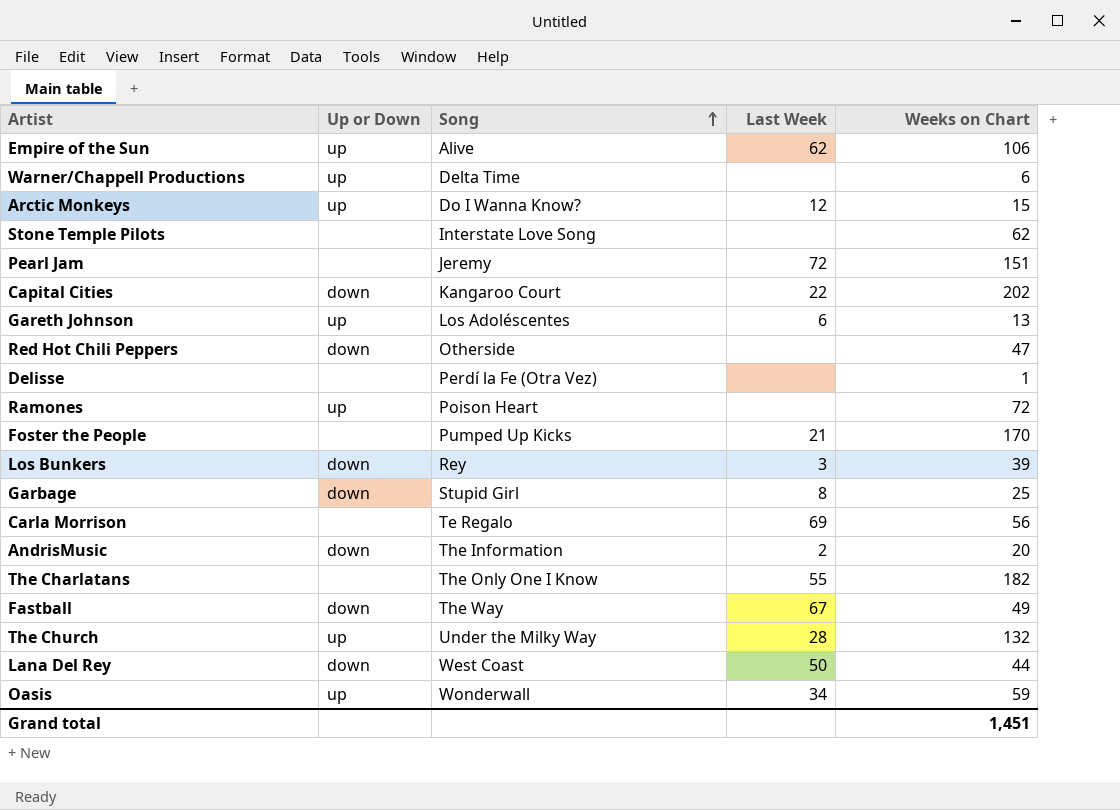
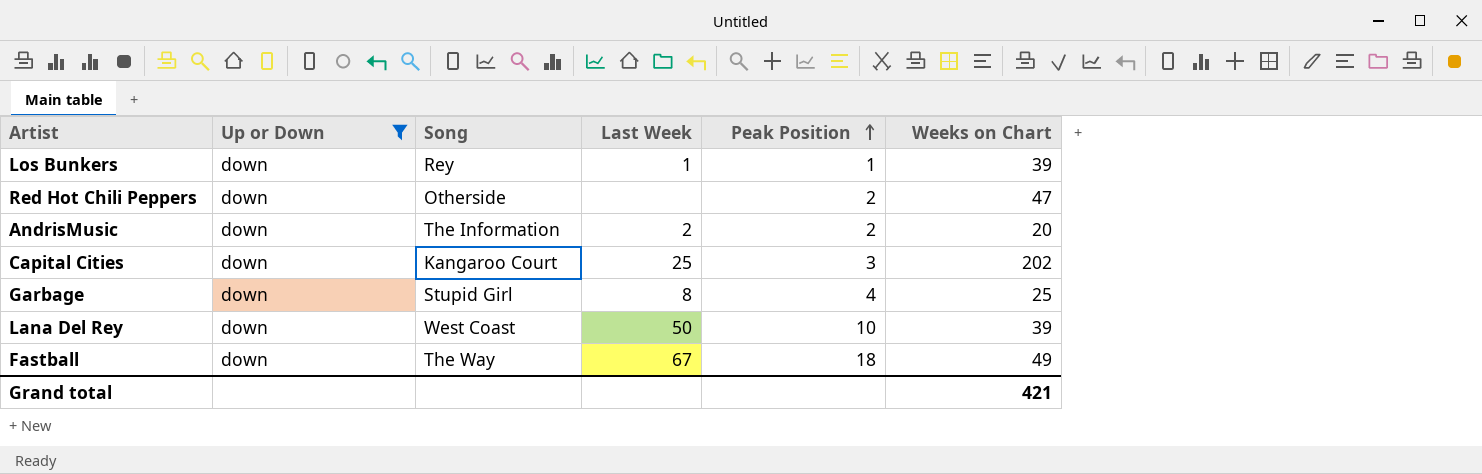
filter: none -> Up or Down = down
row order: Song ascending -> Peak Position ascending
column Peak Position | position: none -> 5
Los Bunkers | Last Week: 3 -> 1
Capital Cities | Last Week: 22 -> 25
Lana Del Rey | Weeks on Chart: 44 -> 39
Grand total | Weeks on Chart: 1,451 -> 421

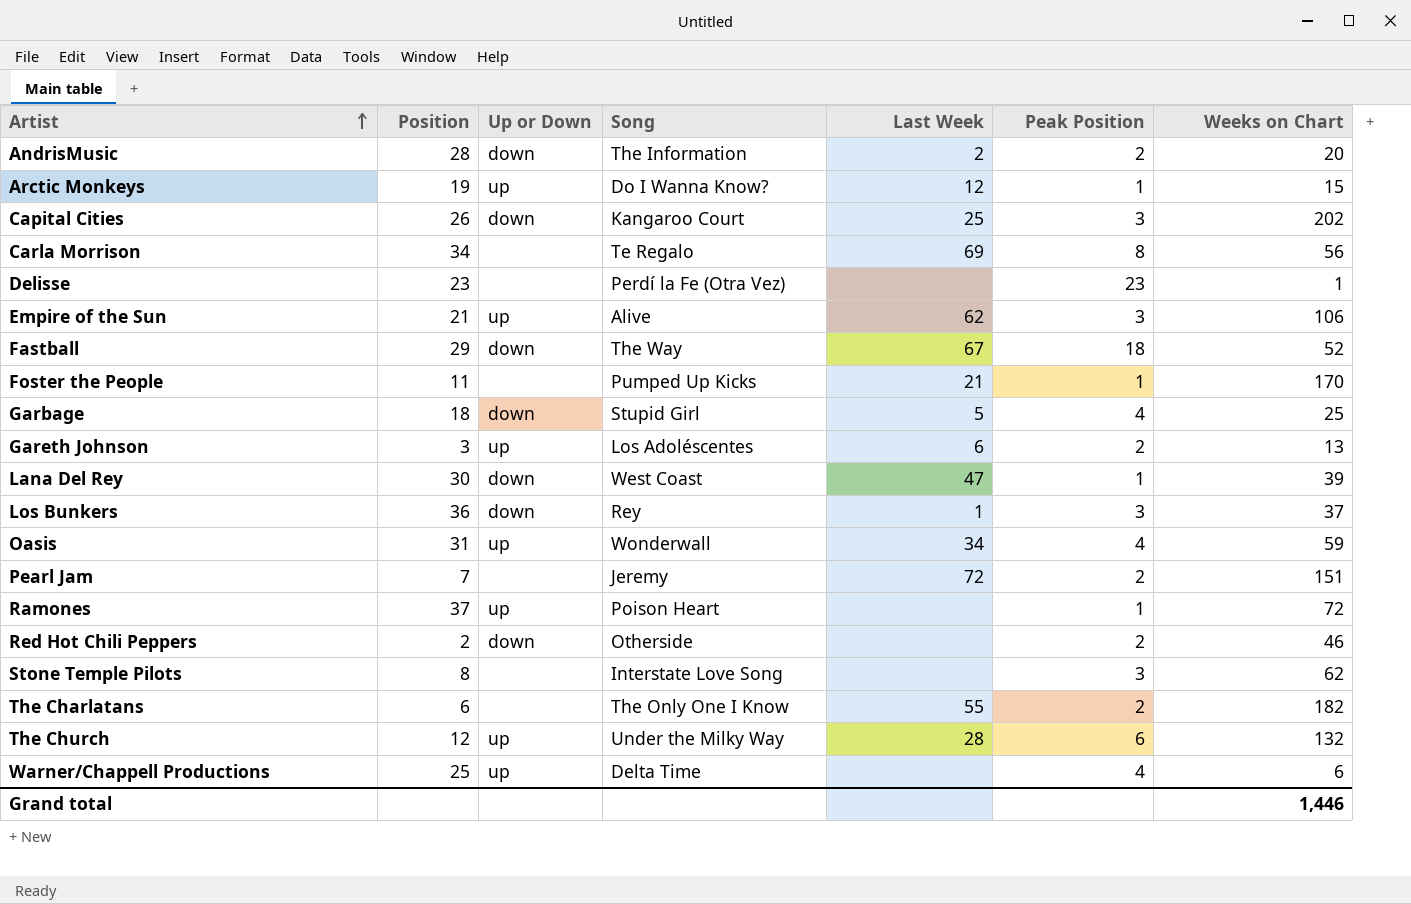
filter: Up or Down = down -> none
row order: Peak Position ascending -> Artist ascending
column Position | position: none -> 2
Fastball | Weeks on Chart: 49 -> 52
Garbage | Last Week: 8 -> 5
Lana Del Rey | Last Week: 50 -> 47
Lana Del Rey | Peak Position: 10 -> 1
Los Bunkers | Peak Position: 1 -> 3
Los Bunkers | Weeks on Chart: 39 -> 37
Red Hot Chili Peppers | Weeks on Chart: 47 -> 46
Grand total | Weeks on Chart: 421 -> 1,446

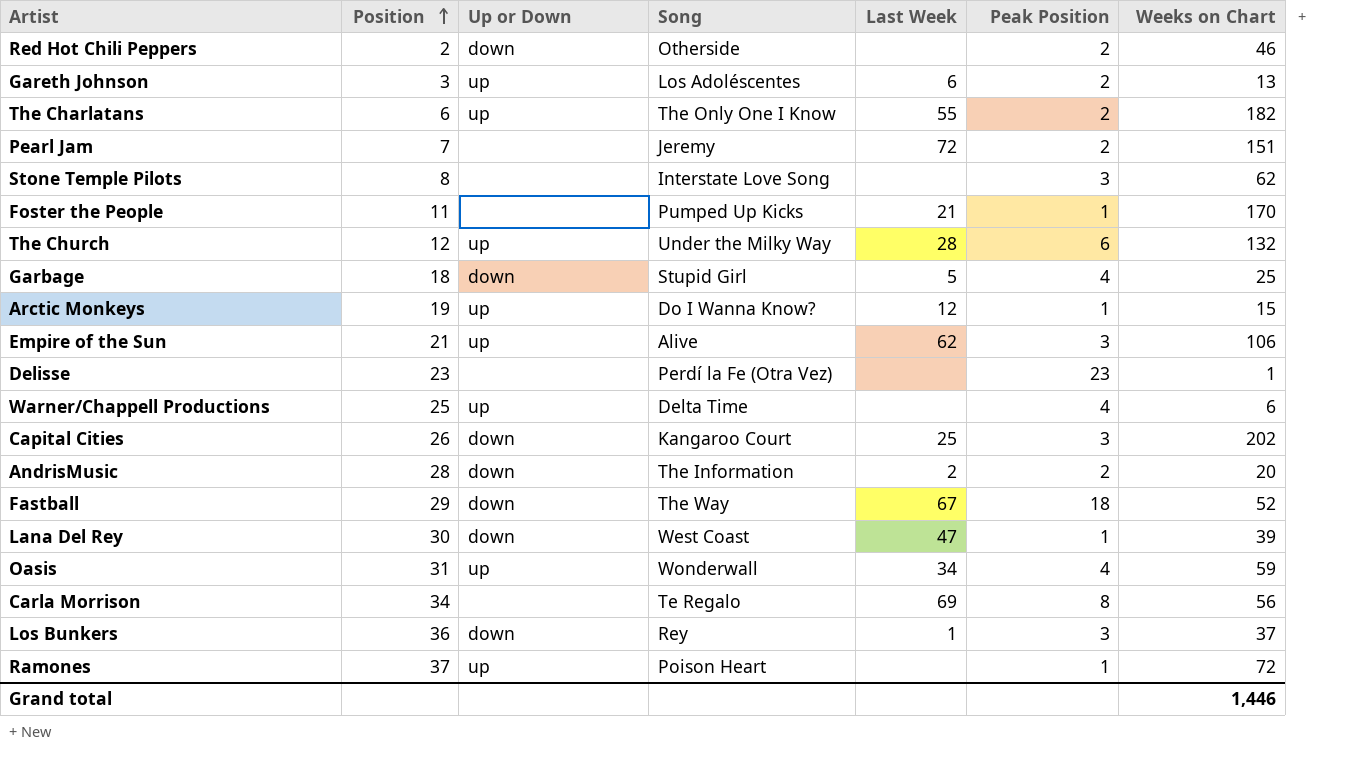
row order: Artist ascending -> Position ascending
The Charlatans | Up or Down: none -> up

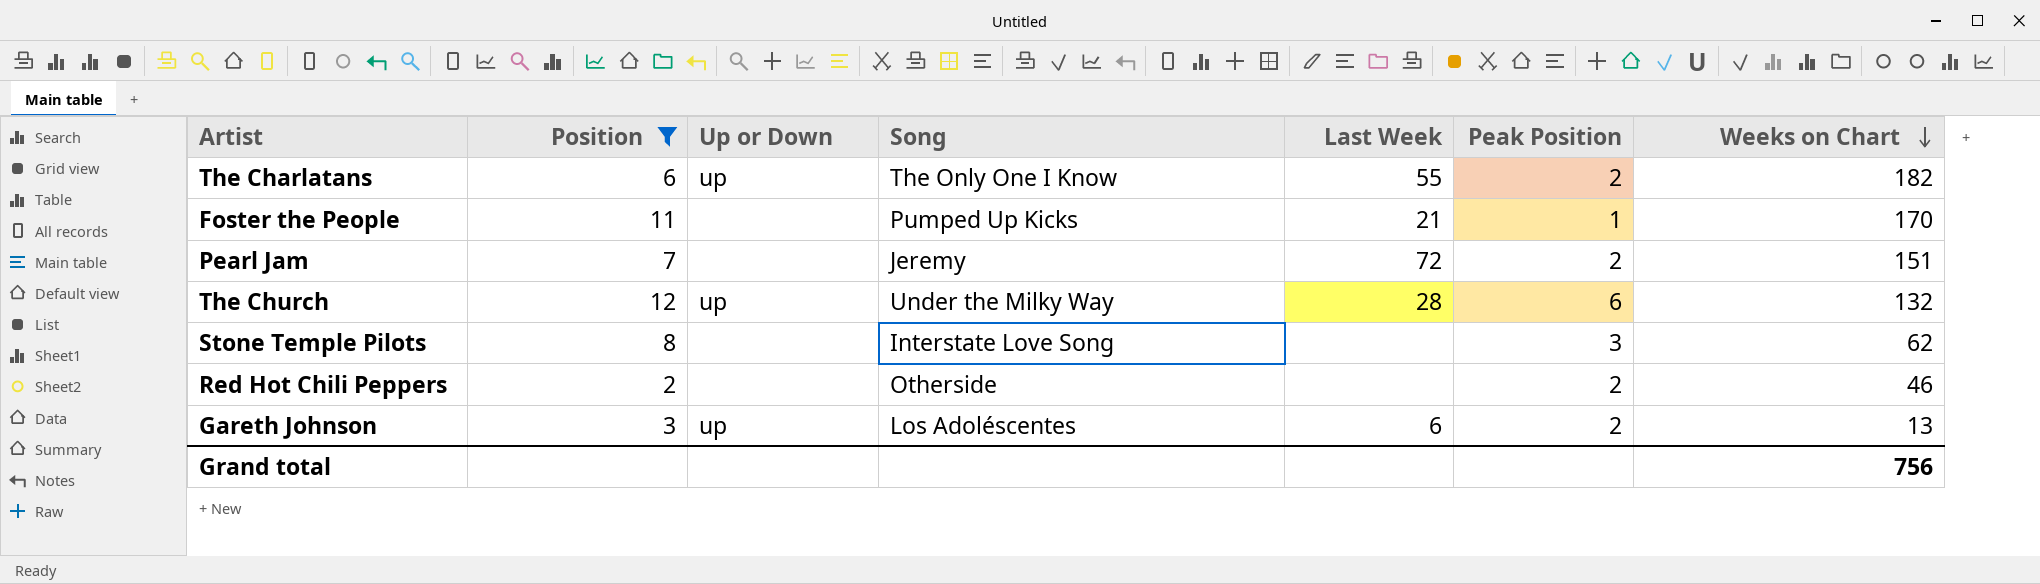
filter: none -> Position <= 12
row order: Position ascending -> Weeks on Chart descending
Red Hot Chili Peppers | Up or Down: down -> none
Grand total | Weeks on Chart: 1,446 -> 756

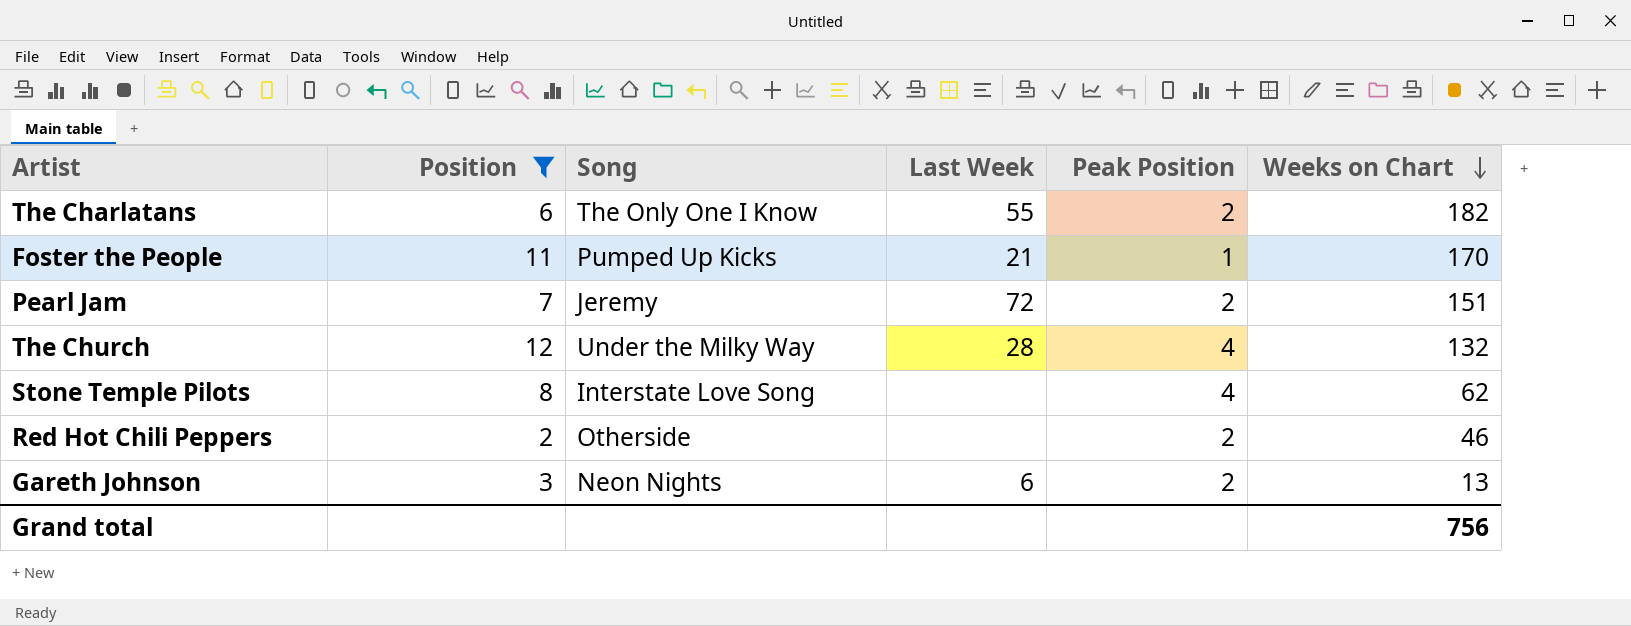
column Up or Down | position: 3 -> none
The Church | Peak Position: 6 -> 4
Stone Temple Pilots | Peak Position: 3 -> 4
Gareth Johnson | Song: Los Adoléscentes -> Neon Nights

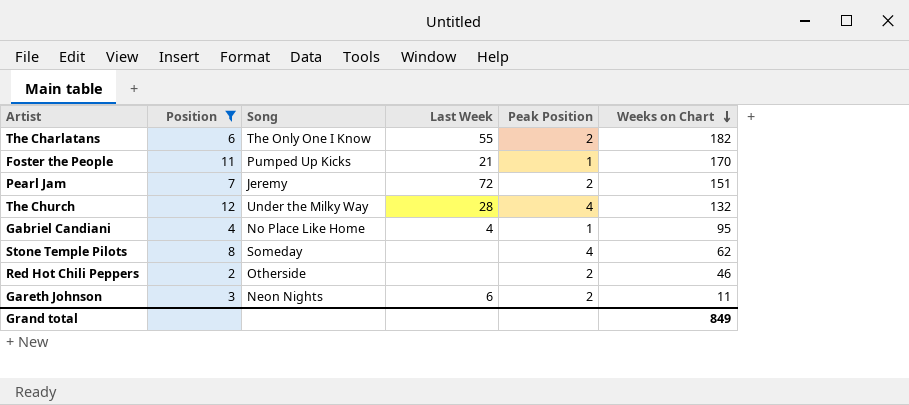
row Gabriel Candiani: none -> 4 | No Place Like Home | 4 | 1 | 95
Stone Temple Pilots | Song: Interstate Love Song -> Someday
Gareth Johnson | Weeks on Chart: 13 -> 11
Grand total | Weeks on Chart: 756 -> 849

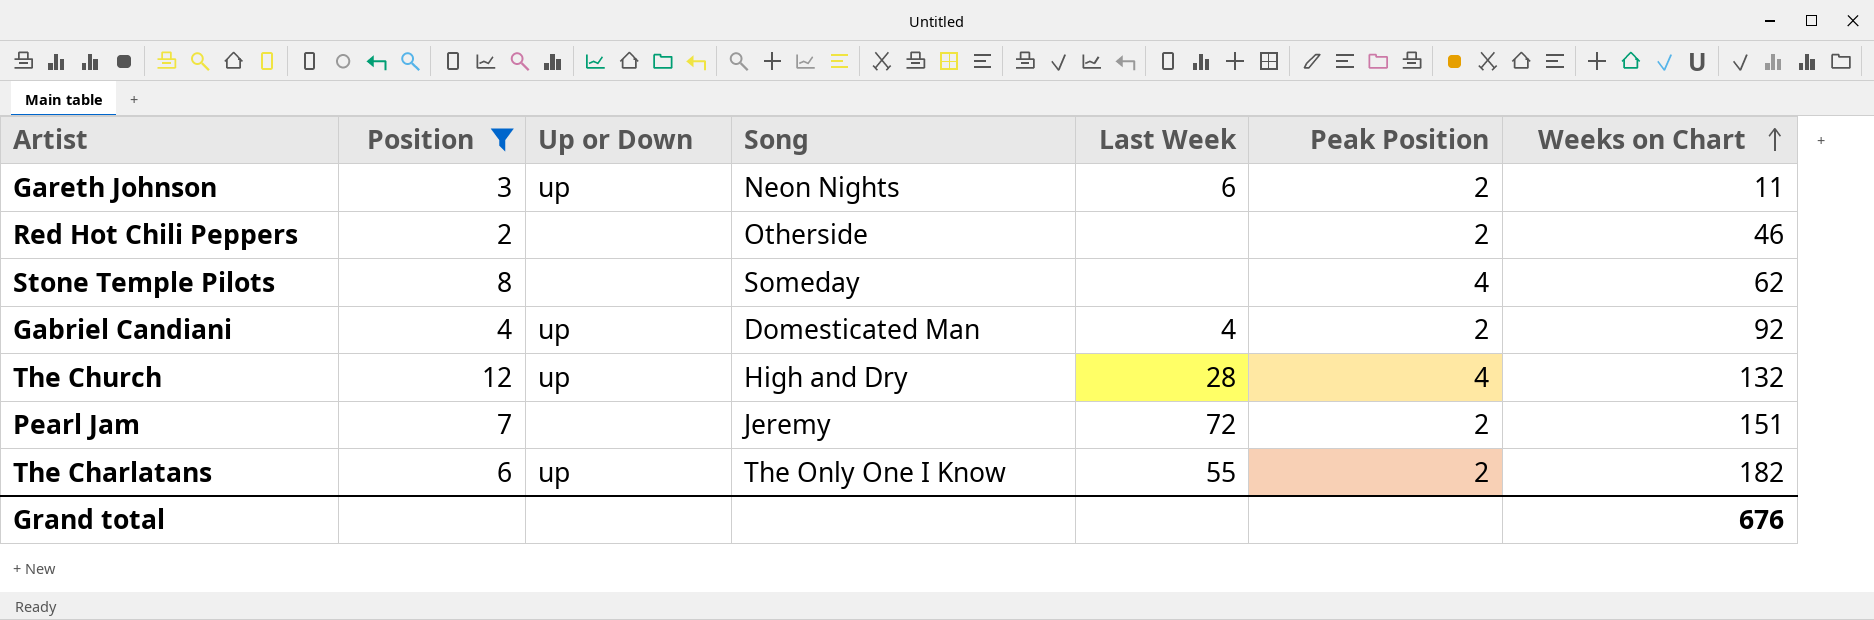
row order: Weeks on Chart descending -> Weeks on Chart ascending
column Up or Down | position: none -> 3
row Foster the People: 11 | Pumped Up Kicks | 21 | 1 | 170 -> none
Gabriel Candiani | Song: No Place Like Home -> Domesticated Man
Gabriel Candiani | Peak Position: 1 -> 2
Gabriel Candiani | Weeks on Chart: 95 -> 92
The Church | Song: Under the Milky Way -> High and Dry
Grand total | Weeks on Chart: 849 -> 676

